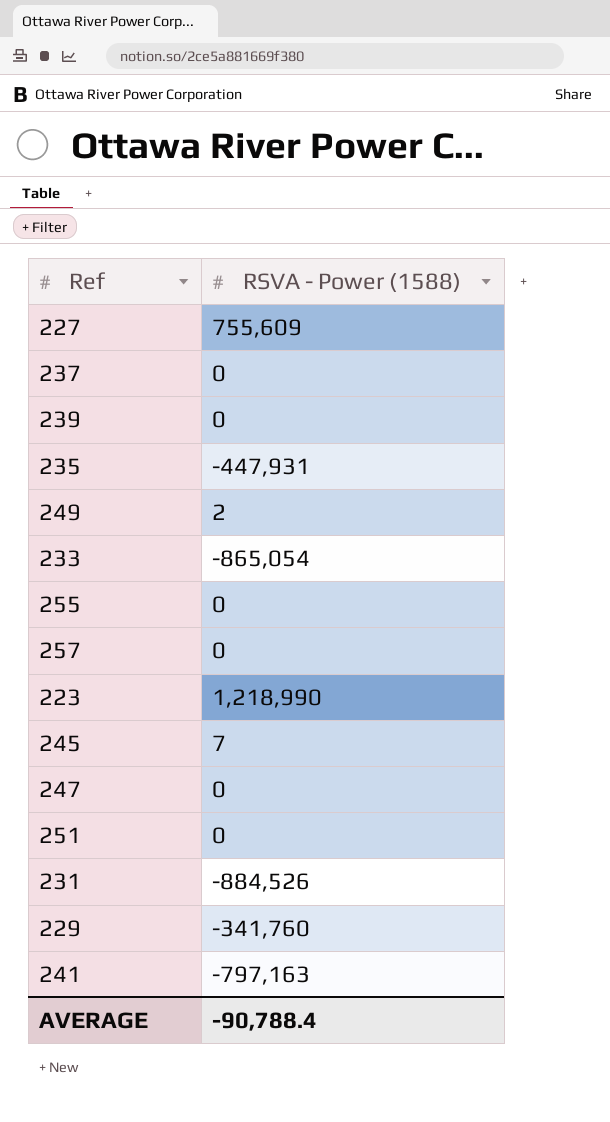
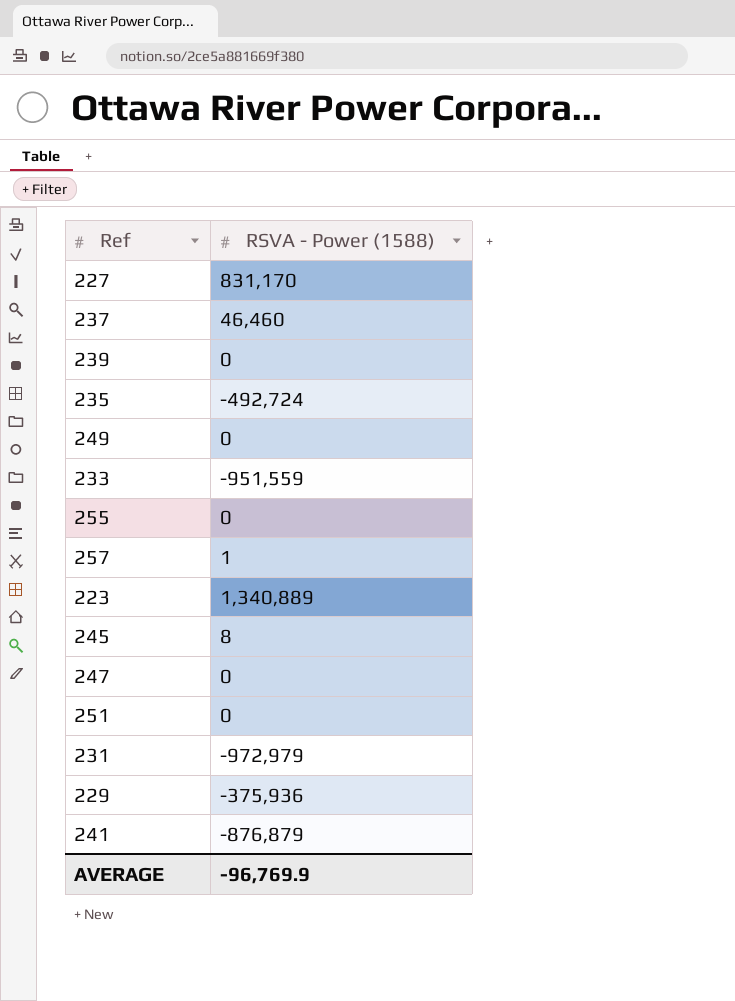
227 | RSVA - Power (1588): 755,609 -> 831,170
237 | RSVA - Power (1588): 0 -> 46,460
235 | RSVA - Power (1588): -447,931 -> -492,724
249 | RSVA - Power (1588): 2 -> 0
233 | RSVA - Power (1588): -865,054 -> -951,559
257 | RSVA - Power (1588): 0 -> 1
223 | RSVA - Power (1588): 1,218,990 -> 1,340,889
245 | RSVA - Power (1588): 7 -> 8
231 | RSVA - Power (1588): -884,526 -> -972,979
229 | RSVA - Power (1588): -341,760 -> -375,936
241 | RSVA - Power (1588): -797,163 -> -876,879
AVERAGE | RSVA - Power (1588): -90,788.4 -> -96,769.9

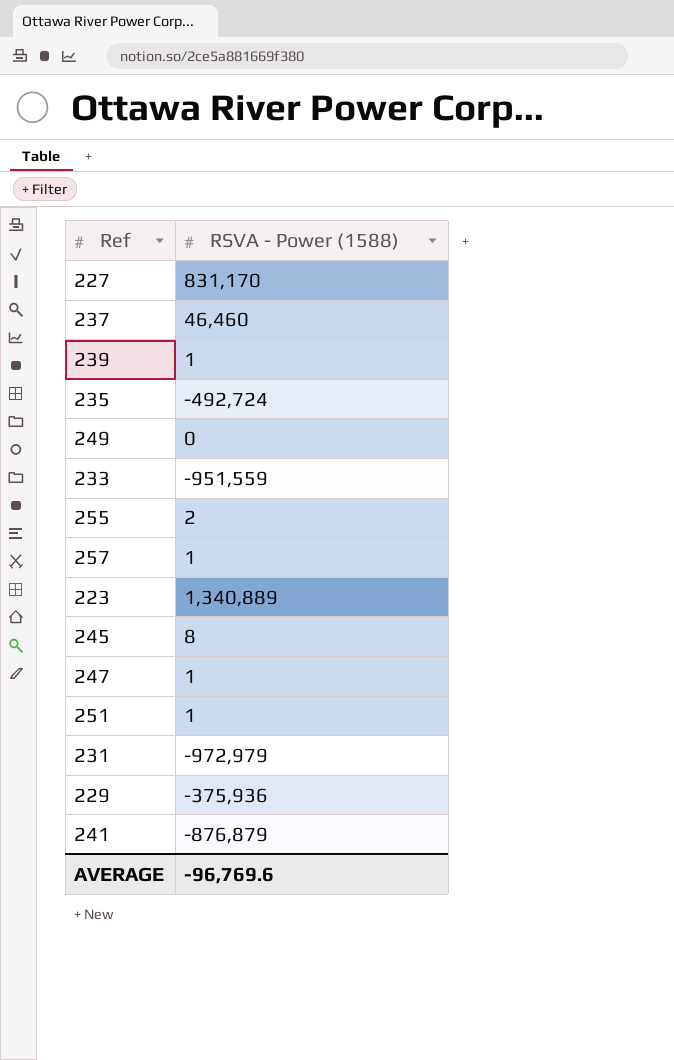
239 | RSVA - Power (1588): 0 -> 1
255 | RSVA - Power (1588): 0 -> 2
247 | RSVA - Power (1588): 0 -> 1
251 | RSVA - Power (1588): 0 -> 1
AVERAGE | RSVA - Power (1588): -96,769.9 -> -96,769.6

